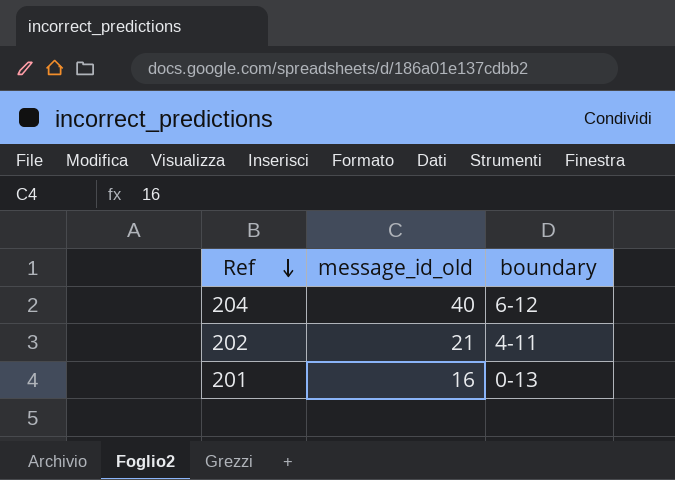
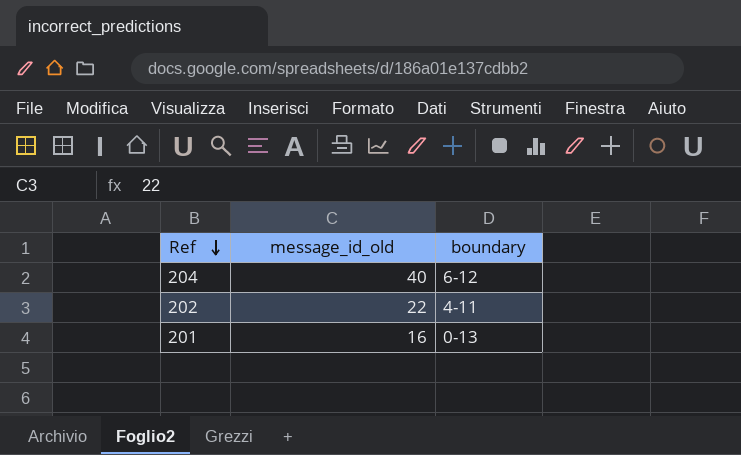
202 | message_id_old: 21 -> 22

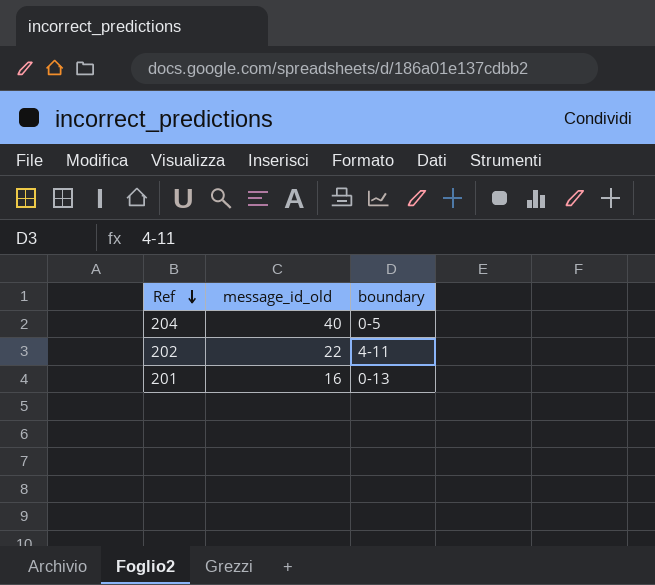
204 | boundary: 6-12 -> 0-5

